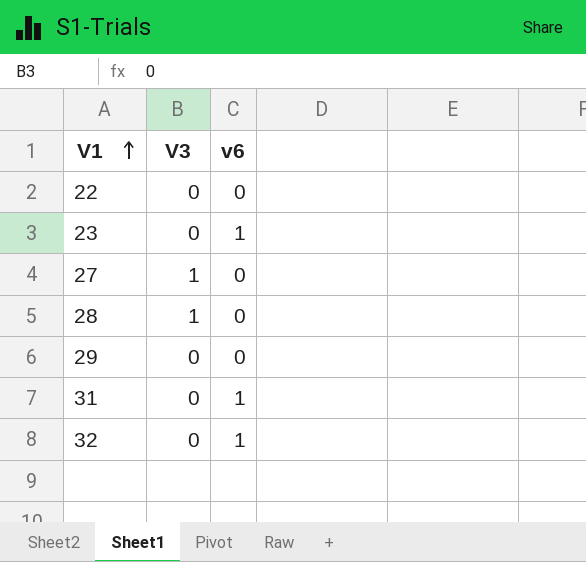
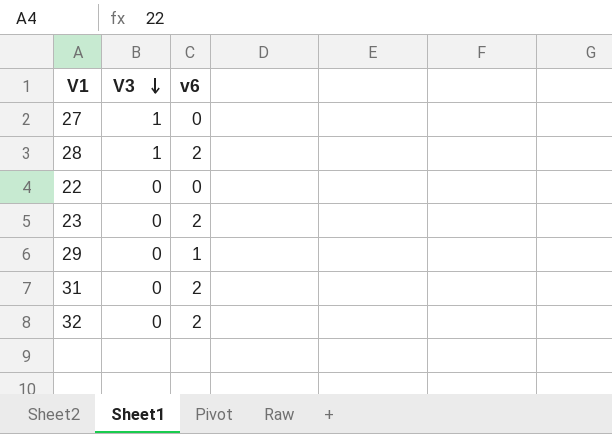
row order: V1 ascending -> V3 descending
28 | v6: 0 -> 2
23 | v6: 1 -> 2
29 | v6: 0 -> 1
31 | v6: 1 -> 2
32 | v6: 1 -> 2

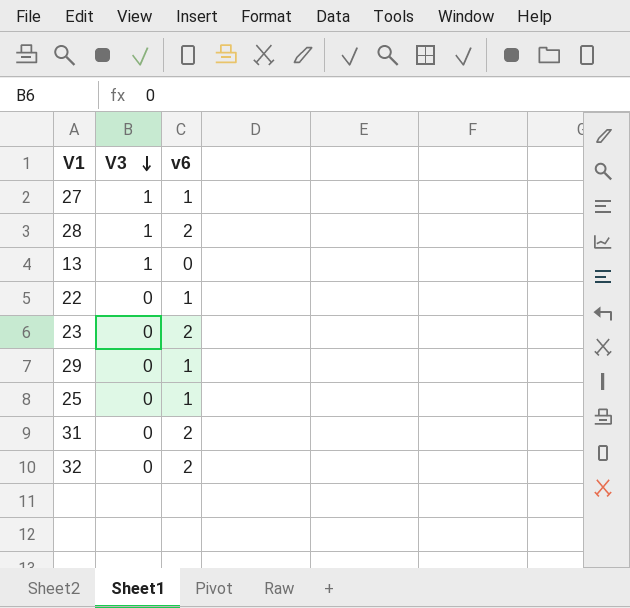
27 | v6: 0 -> 1
row 13: none -> 1 | 0
22 | v6: 0 -> 1
row 25: none -> 0 | 1

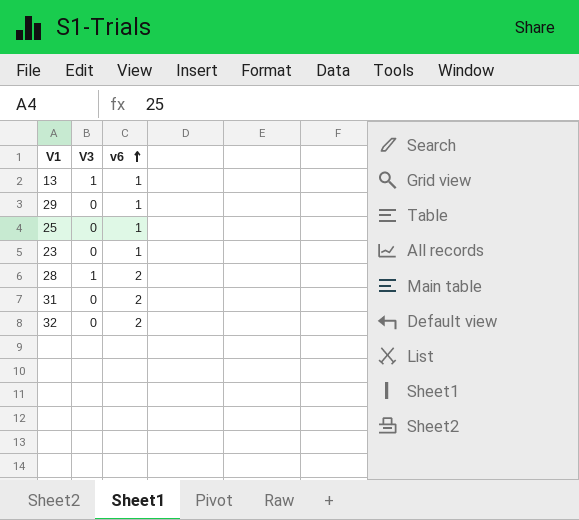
row order: V3 descending -> v6 ascending
row 27: 1 | 1 -> none
row 22: 0 | 1 -> none
13 | v6: 0 -> 1
23 | v6: 2 -> 1

